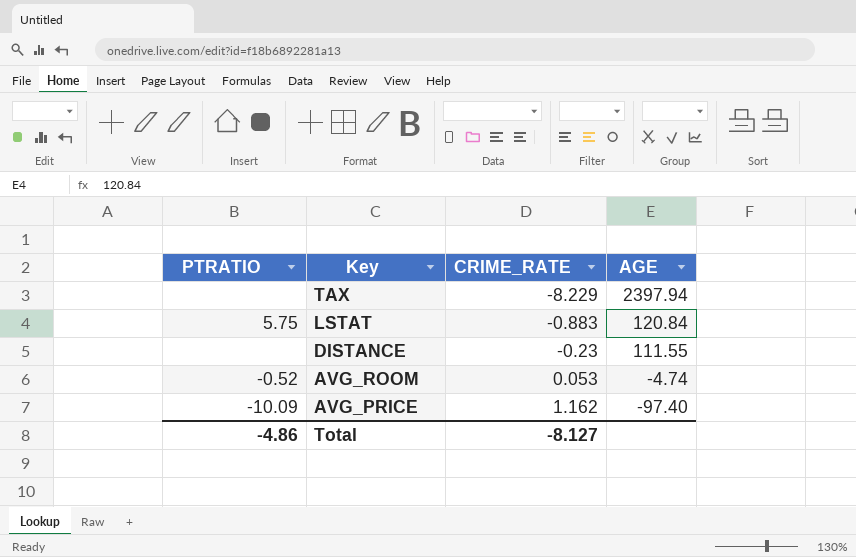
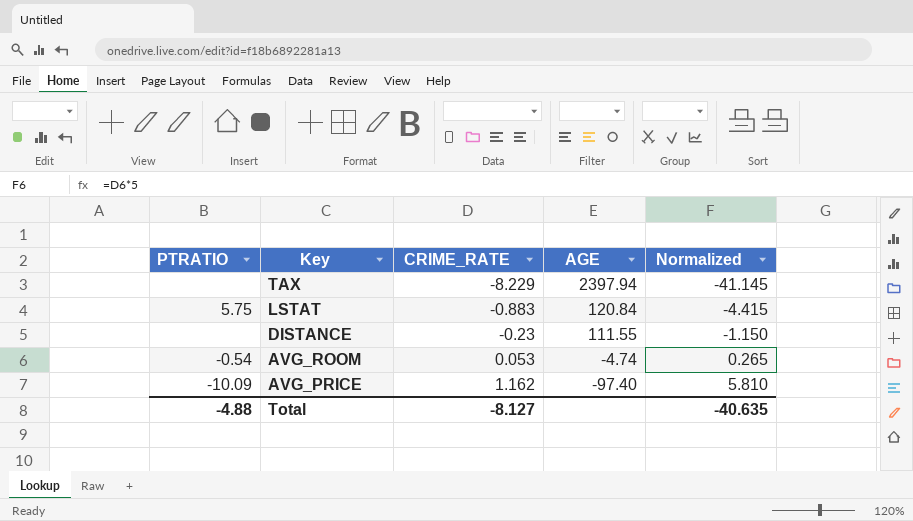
column Normalized | formula: none -> [CRIME_RATE] * 5
AVG_ROOM | PTRATIO: -0.52 -> -0.54
Total | PTRATIO: -4.86 -> -4.88

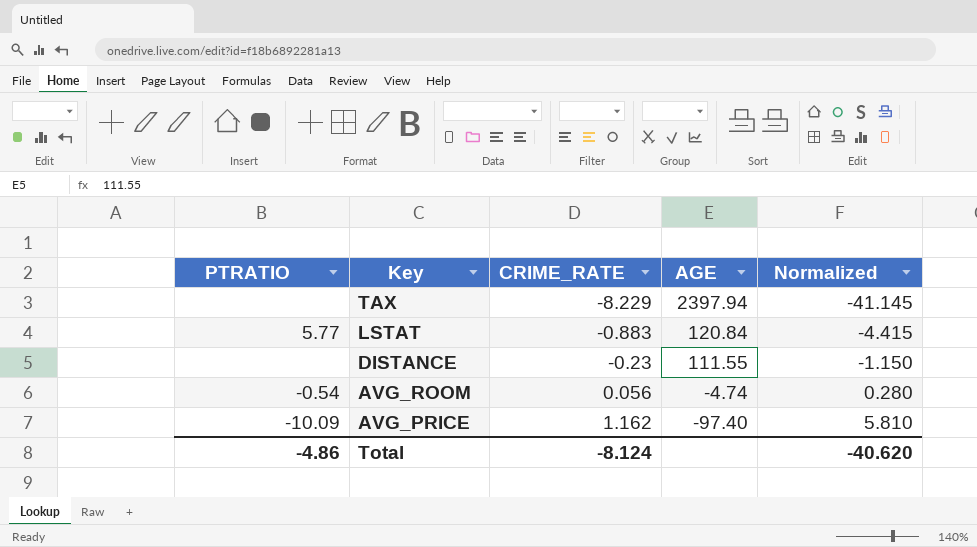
LSTAT | PTRATIO: 5.75 -> 5.77
AVG_ROOM | CRIME_RATE: 0.053 -> 0.056
AVG_ROOM | Normalized: 0.265 -> 0.280
Total | PTRATIO: -4.88 -> -4.86
Total | CRIME_RATE: -8.127 -> -8.124
Total | Normalized: -40.635 -> -40.620

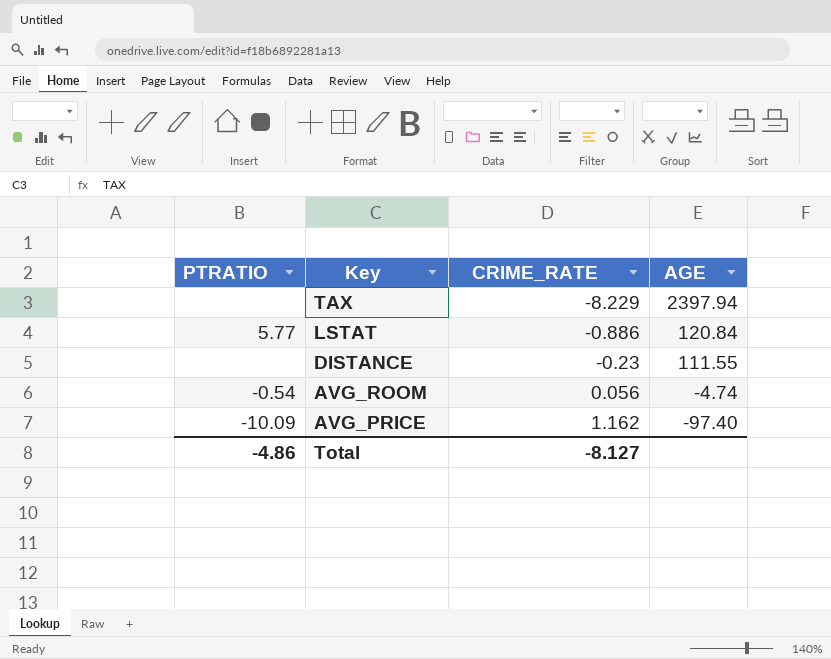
column Normalized | formula: [CRIME_RATE] * 5 -> none
LSTAT | CRIME_RATE: -0.883 -> -0.886
Total | CRIME_RATE: -8.124 -> -8.127

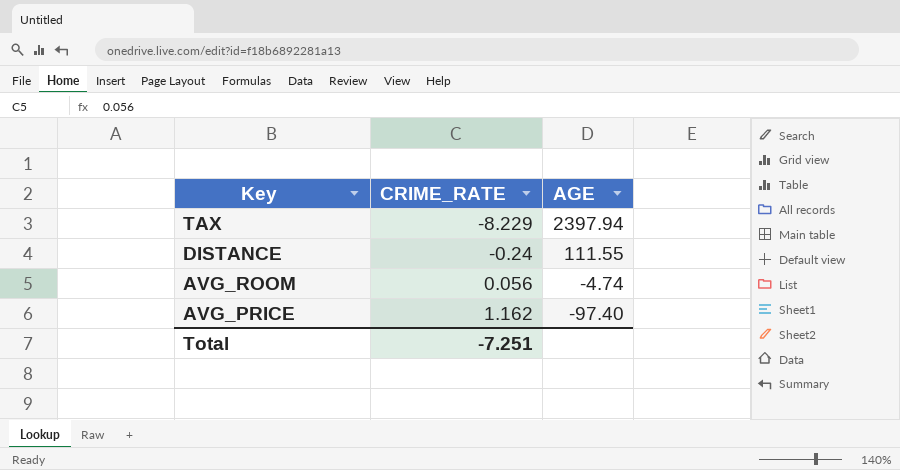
column PTRATIO | position: 1 -> none
row LSTAT: 5.77 | -0.886 | 120.84 -> none
DISTANCE | CRIME_RATE: -0.23 -> -0.24
Total | CRIME_RATE: -8.127 -> -7.251

